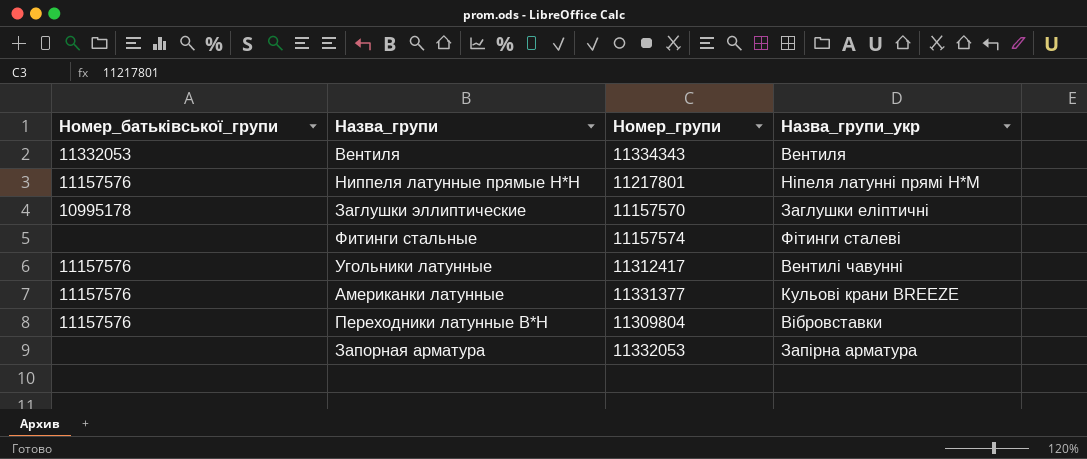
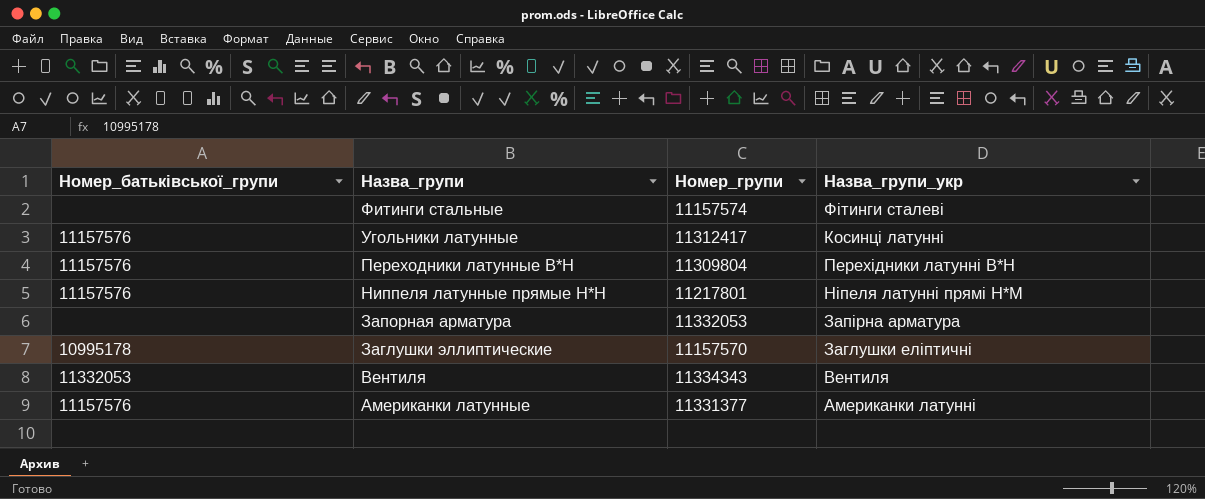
row order: none -> Назва_групи descending
Угольники латунные | Назва_групи_укр: Вентилі чавунні -> Косинці латунні
Переходники латунные В*Н | Назва_групи_укр: Вібровставки -> Перехідники латунні В*Н
Американки латунные | Назва_групи_укр: Кульові крани BREEZE -> Американки латунні

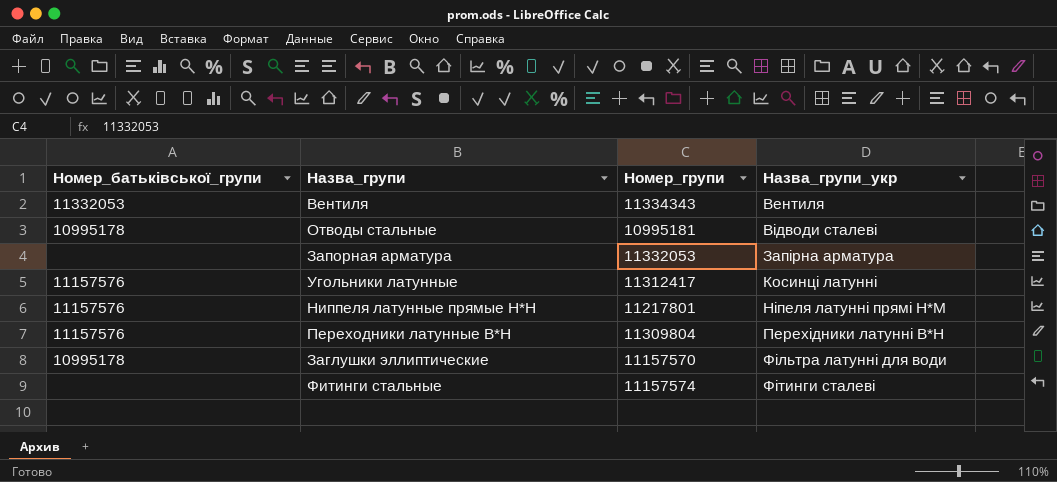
row order: Назва_групи descending -> Назва_групи_укр ascending
row Американки латунные: 11157576 | 11331377 | Американки латунні -> none
row Отводы стальные: none -> 10995178 | 10995181 | Відводи сталеві
Заглушки эллиптические | Назва_групи_укр: Заглушки еліптичні -> Фільтра латунні для води

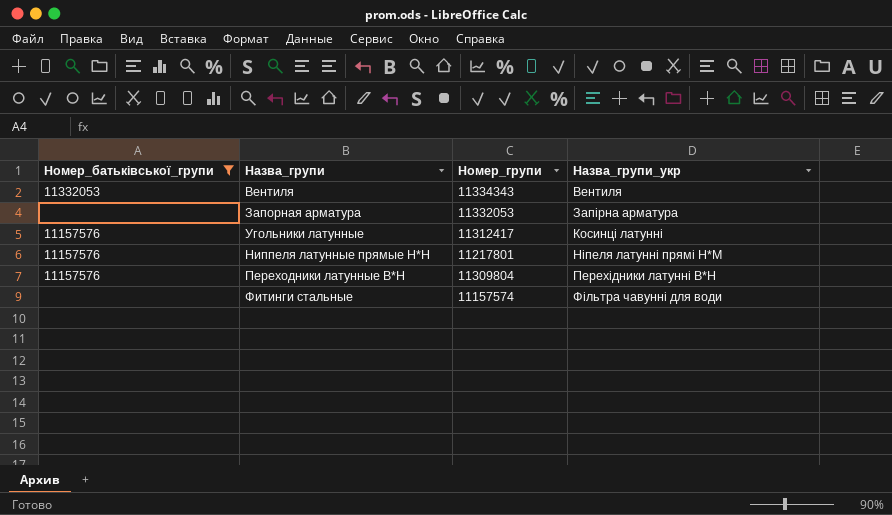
filter: none -> Номер_батьківської_групи != 10995178
Фитинги стальные | Назва_групи_укр: Фітинги сталеві -> Фільтра чавунні для води

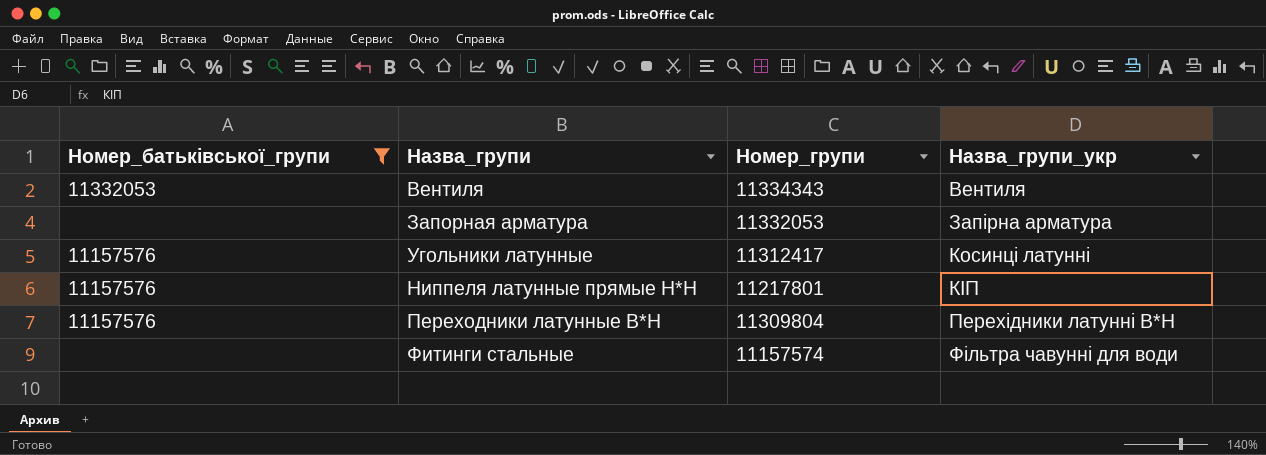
Ниппеля латунные прямые Н*Н | Назва_групи_укр: Ніпеля латунні прямі Н*М -> КІП

